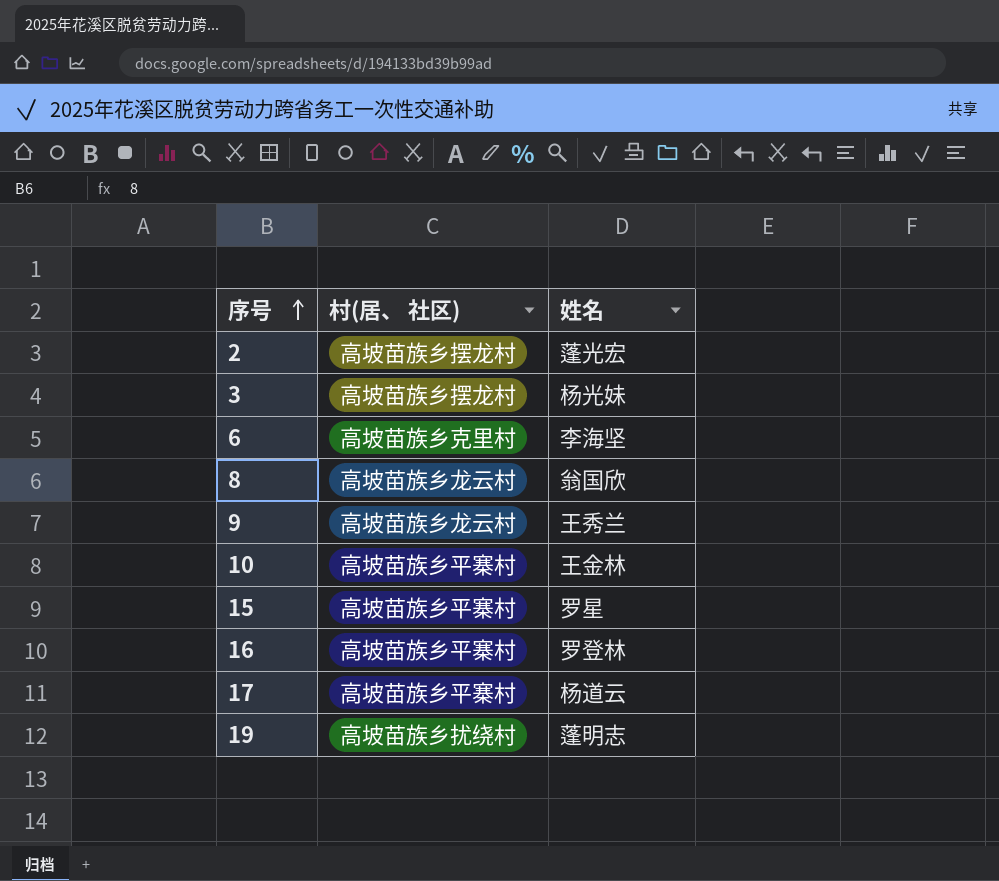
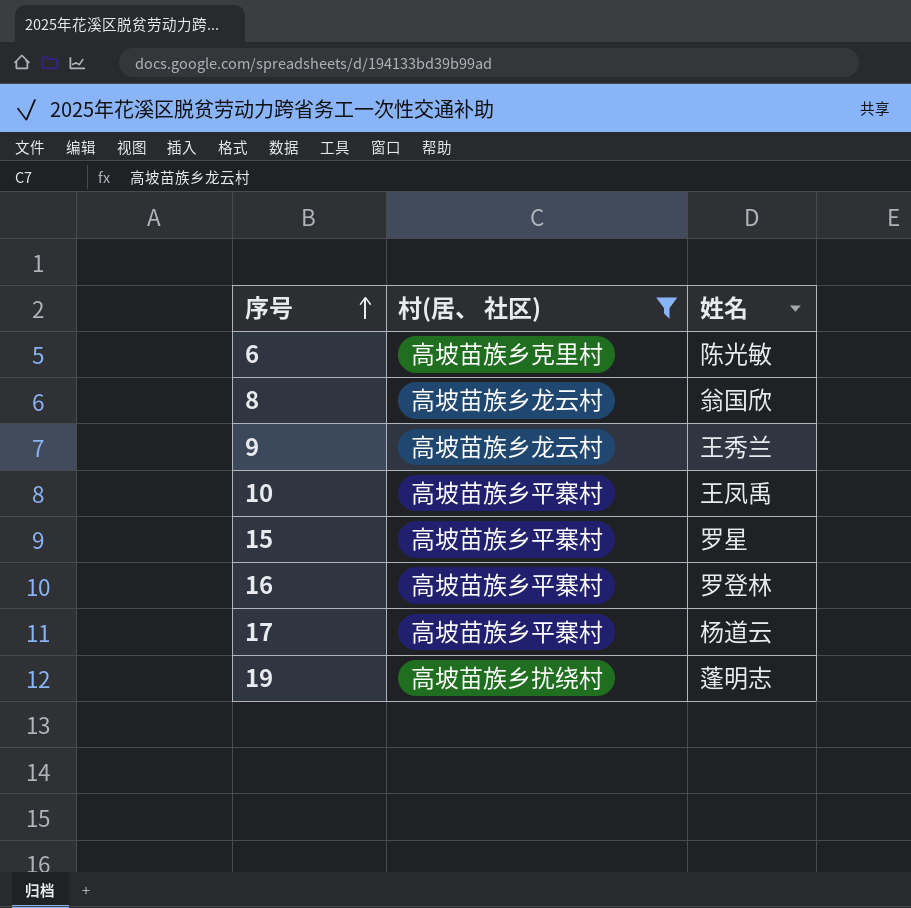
filter: none -> 村(居、 社区) != 高坡苗族乡摆龙村
6 | 姓名: 李海坚 -> 陈光敏
10 | 姓名: 王金林 -> 王凤禹

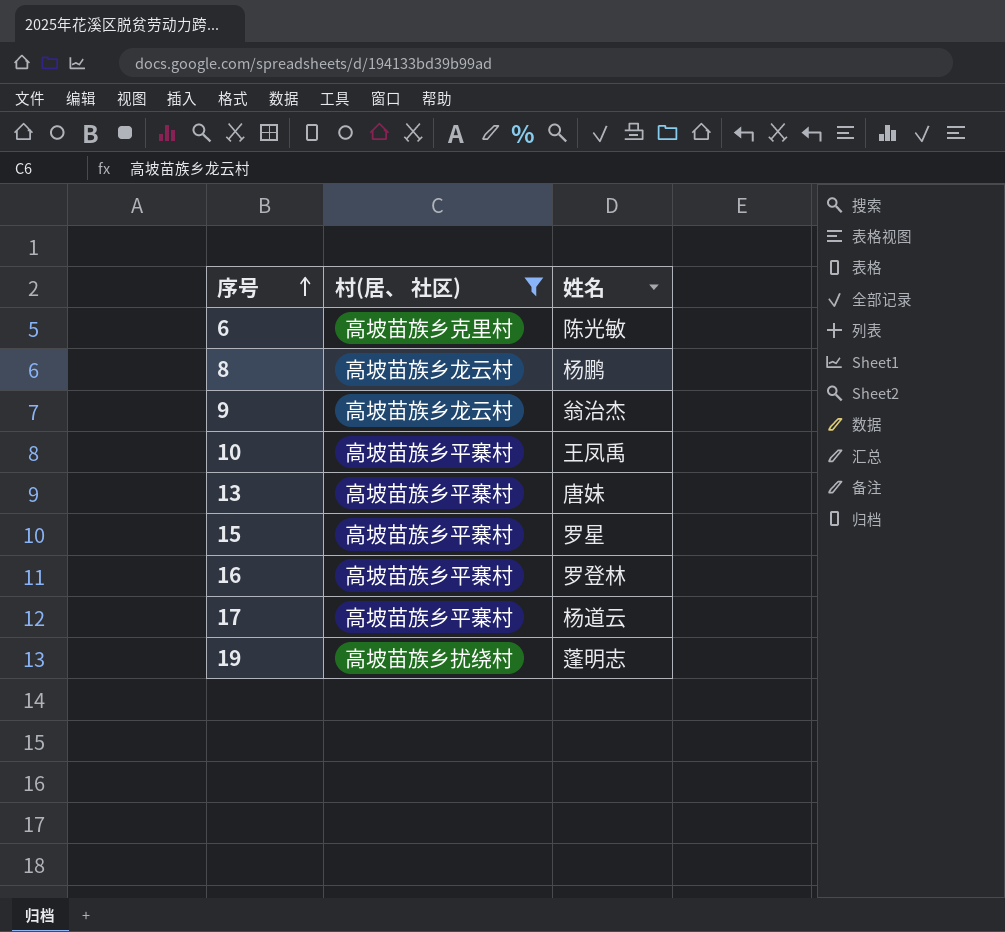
8 | 姓名: 翁国欣 -> 杨鹏
9 | 姓名: 王秀兰 -> 翁治杰
row 13: none -> 高坡苗族乡平寨村 | 唐妹

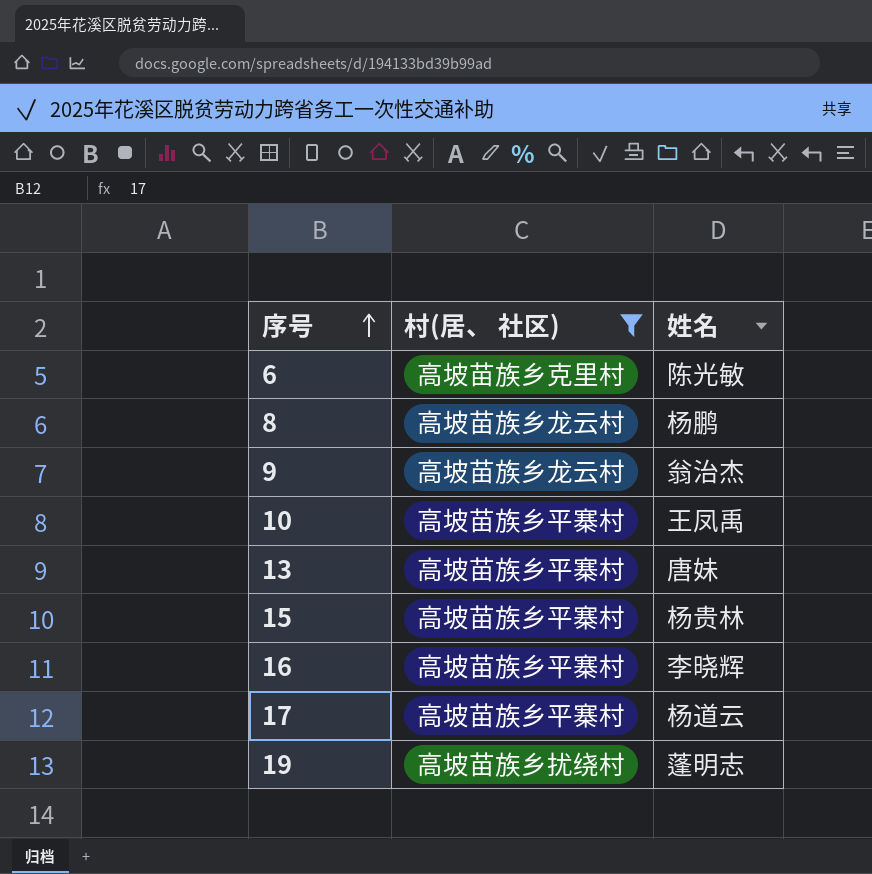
15 | 姓名: 罗星 -> 杨贵林
16 | 姓名: 罗登林 -> 李晓辉

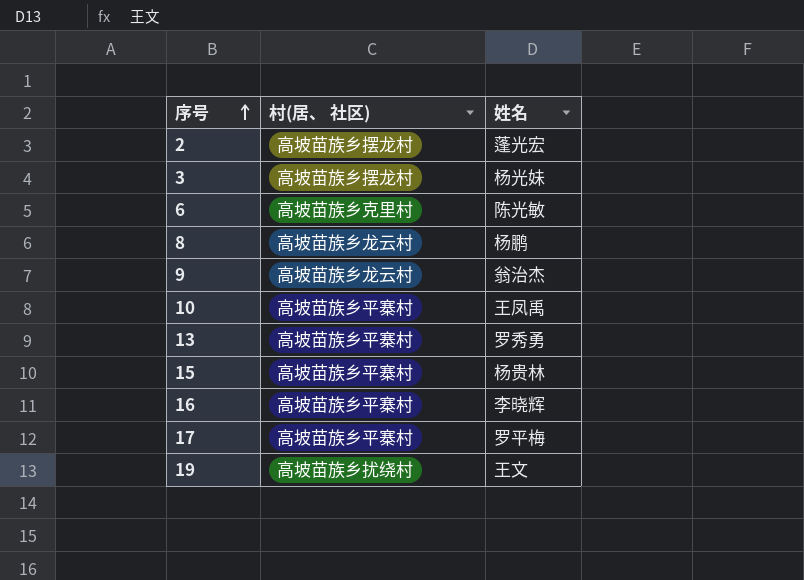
filter: 村(居、 社区) != 高坡苗族乡摆龙村 -> none
13 | 姓名: 唐妹 -> 罗秀勇
17 | 姓名: 杨道云 -> 罗平梅
19 | 姓名: 蓬明志 -> 王文

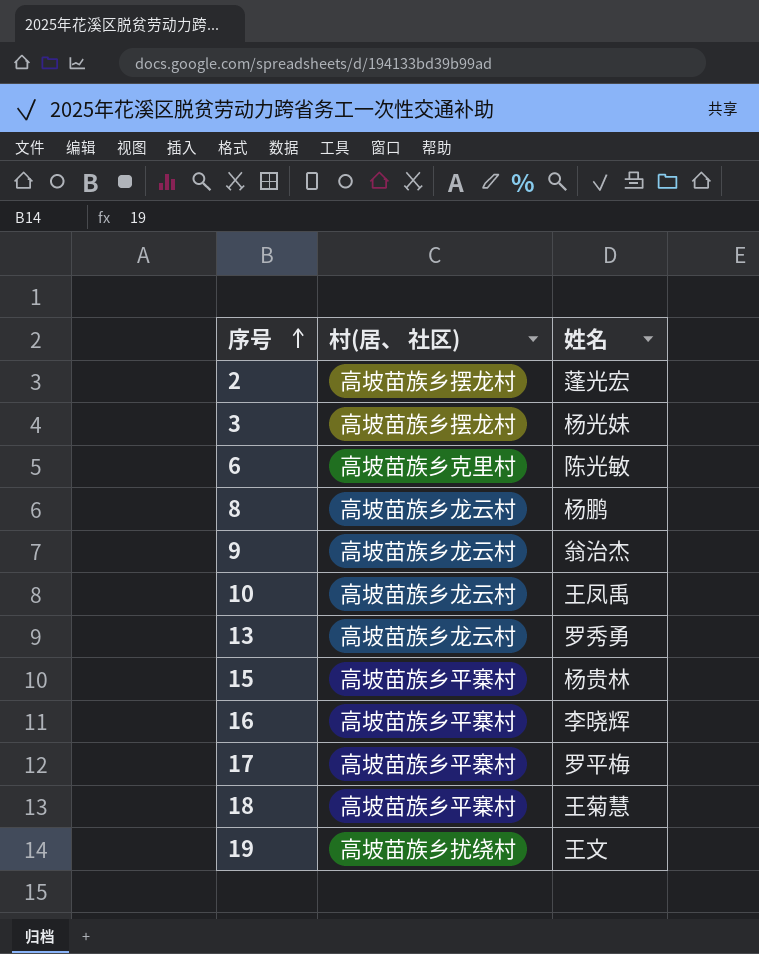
10 | 村(居、 社区): 高坡苗族乡平寨村 -> 高坡苗族乡龙云村
13 | 村(居、 社区): 高坡苗族乡平寨村 -> 高坡苗族乡龙云村
row 18: none -> 高坡苗族乡平寨村 | 王菊慧

